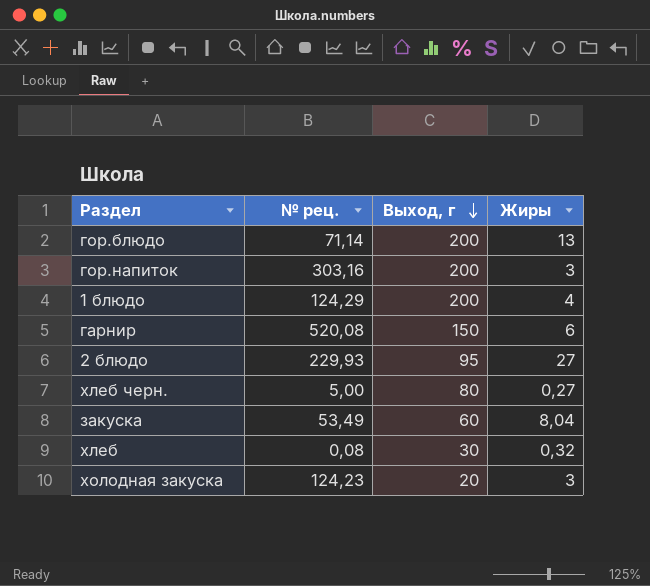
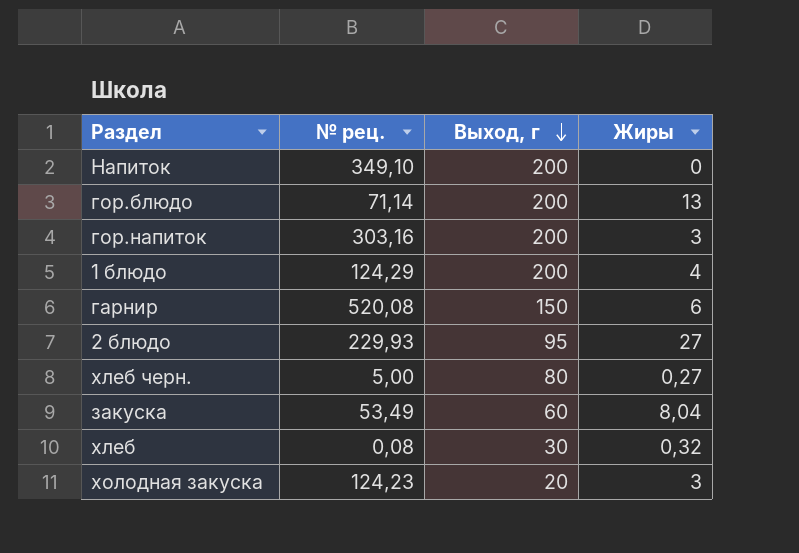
row Напиток: none -> 349,10 | 200 | 0

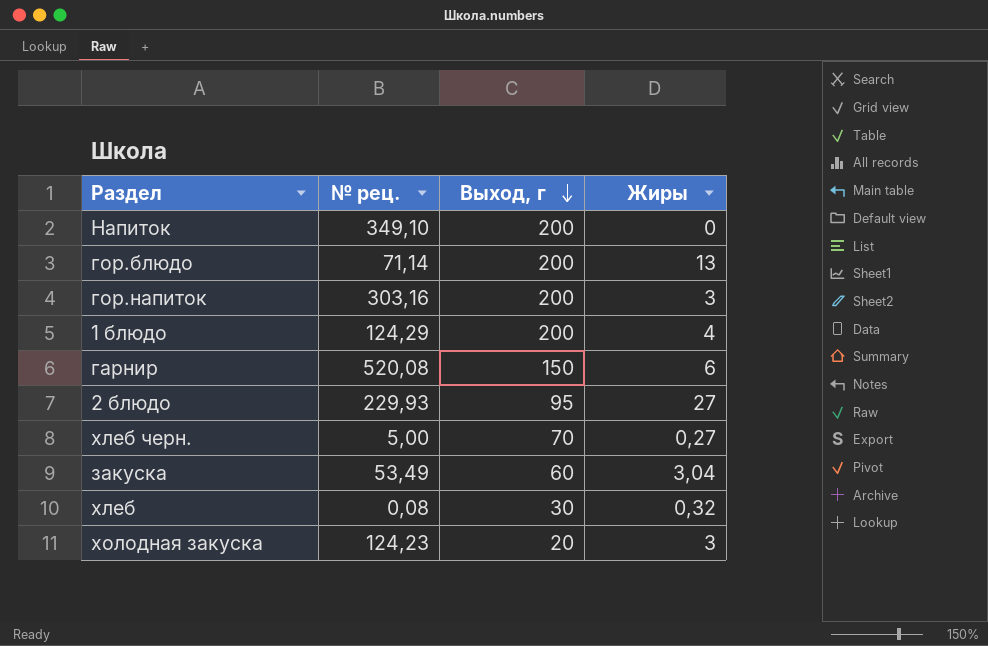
хлеб черн. | Выход, г: 80 -> 70
закуска | Жиры: 8,04 -> 3,04

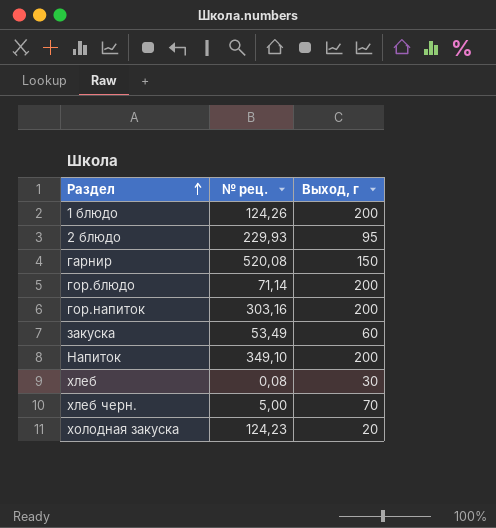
row order: Выход, г descending -> Раздел ascending
column Жиры | position: 4 -> none
1 блюдо | № рец.: 124,29 -> 124,26

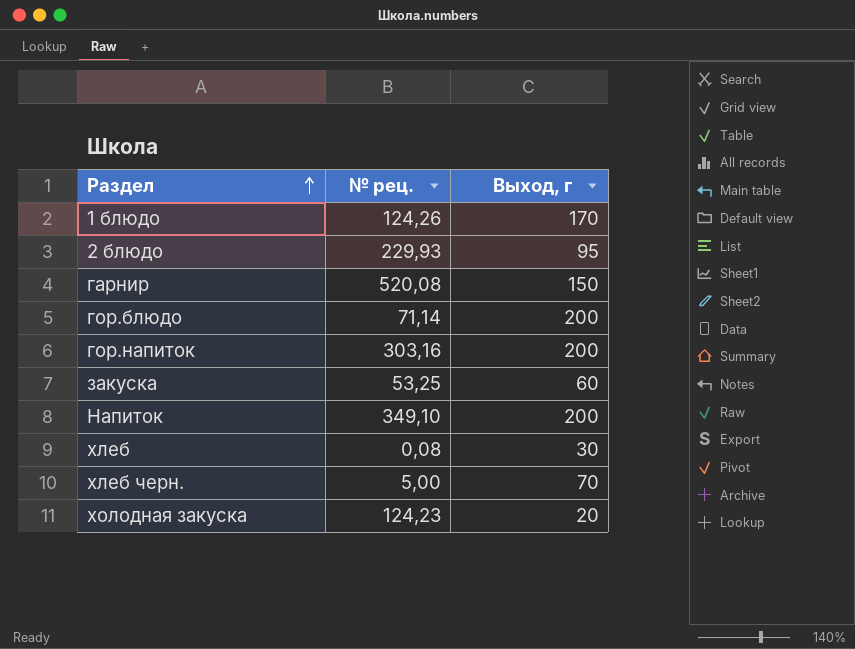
1 блюдо | Выход, г: 200 -> 170
закуска | № рец.: 53,49 -> 53,25

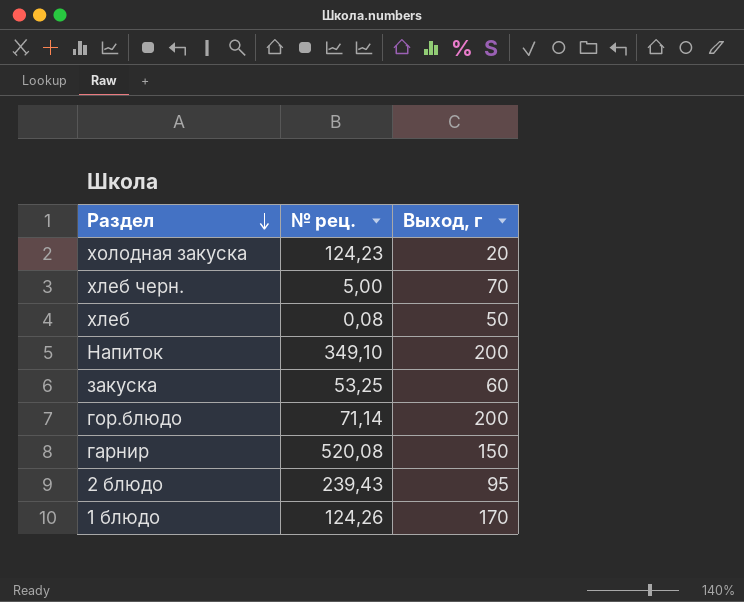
row order: Раздел ascending -> Раздел descending
row гор.напиток: 303,16 | 200 -> none
хлеб | Выход, г: 30 -> 50
2 блюдо | № рец.: 229,93 -> 239,43

